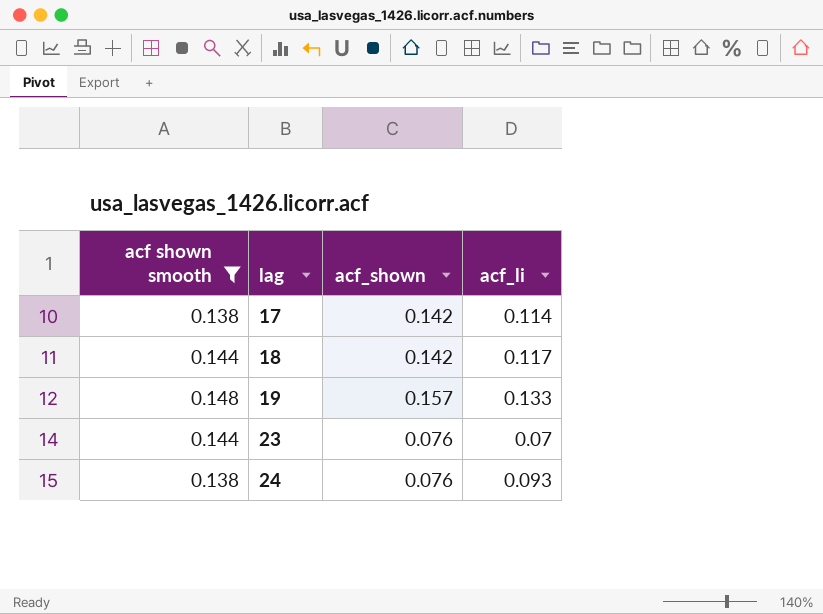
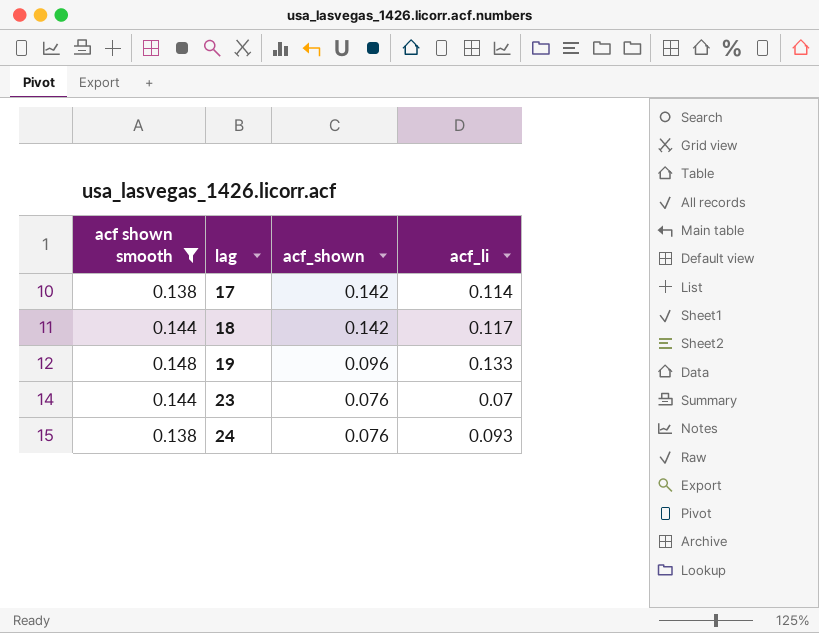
19 | acf_shown: 0.157 -> 0.096

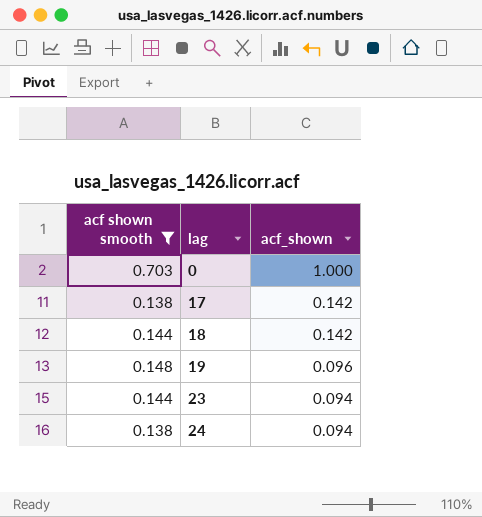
column acf_li | position: 4 -> none
row 0: none -> 0.703 | 1.000
23 | acf_shown: 0.076 -> 0.094
24 | acf_shown: 0.076 -> 0.094

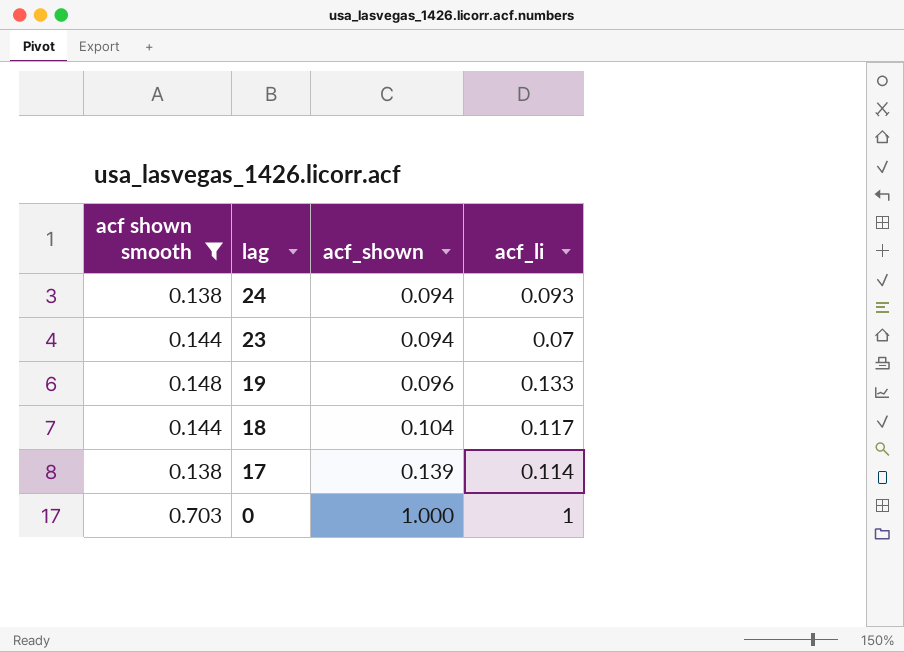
row order: lag ascending -> lag descending
column acf_li | position: none -> 4
18 | acf_shown: 0.142 -> 0.104
17 | acf_shown: 0.142 -> 0.139

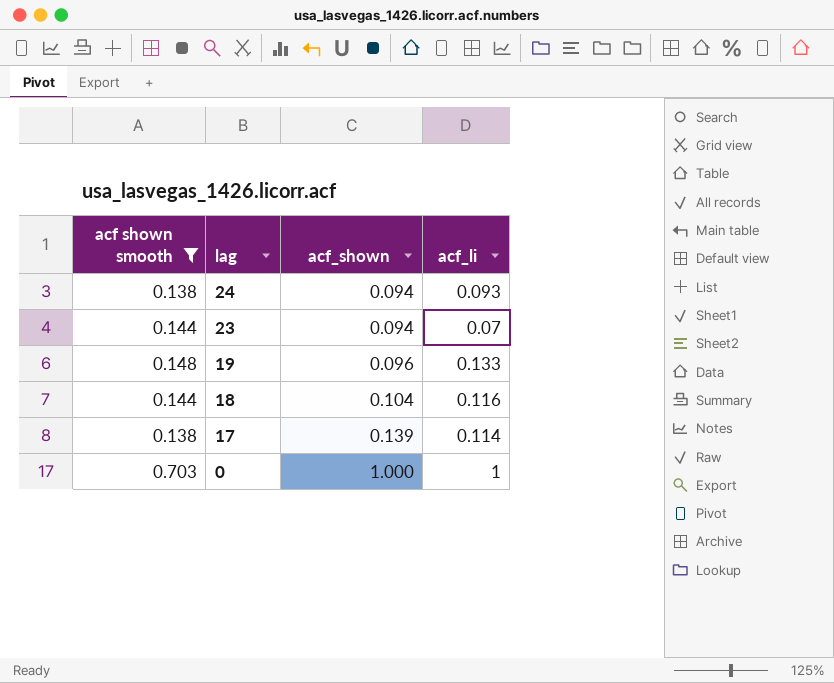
18 | acf_li: 0.117 -> 0.116

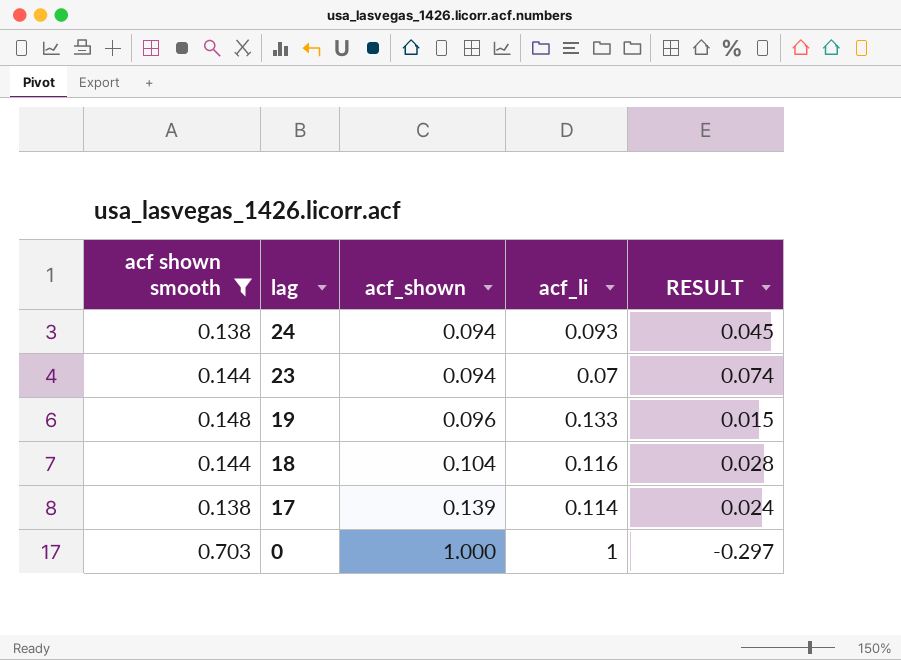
column RESULT | formula: none -> [acf shown smooth] - [acf_li]

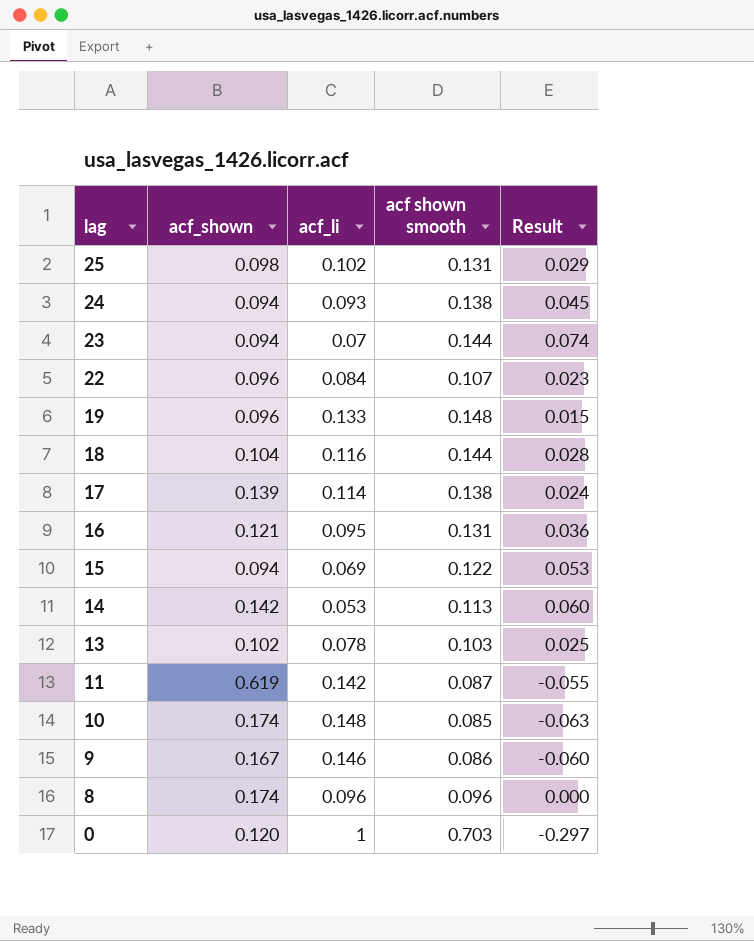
filter: acf shown smooth >= 0.138 -> none
column acf shown smooth | position: 1 -> 4
column name: RESULT -> Result
0 | acf_shown: 1.000 -> 0.120

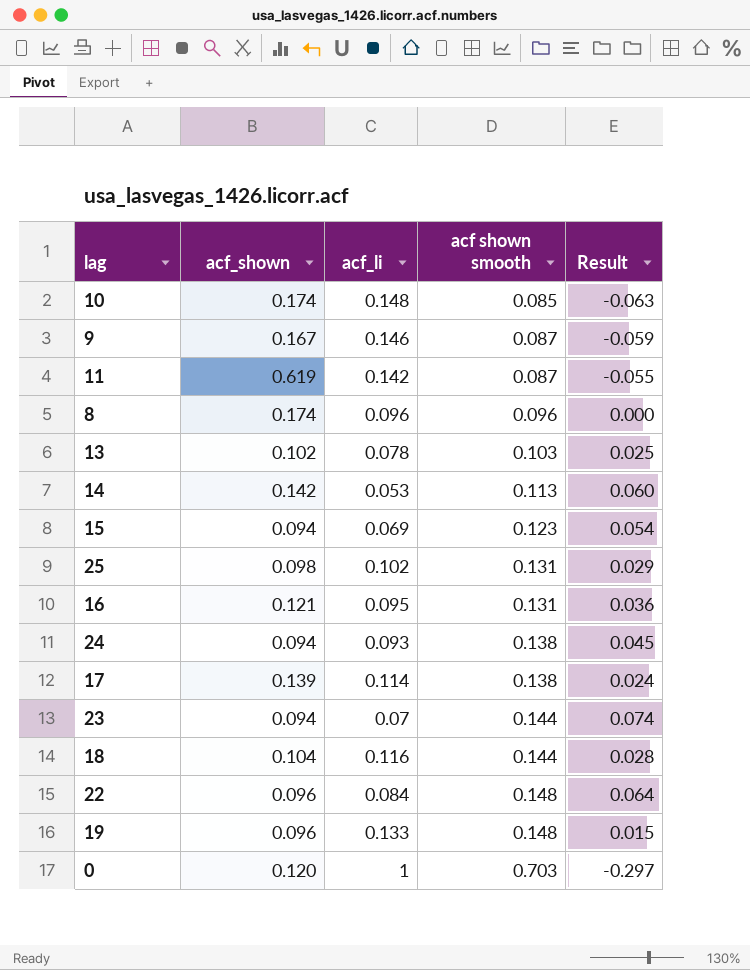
row order: lag descending -> acf shown smooth ascending
9 | acf shown smooth: 0.086 -> 0.087
9 | Result: -0.060 -> -0.059
15 | acf shown smooth: 0.122 -> 0.123
15 | Result: 0.053 -> 0.054
22 | acf shown smooth: 0.107 -> 0.148
22 | Result: 0.023 -> 0.064

